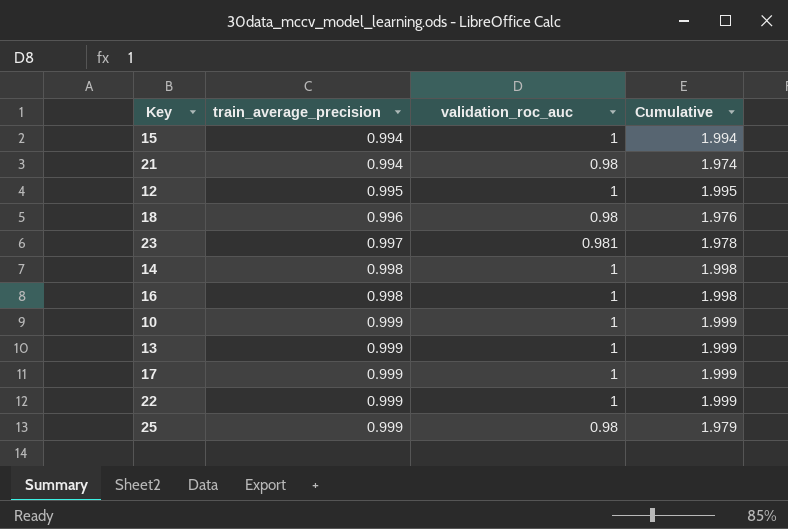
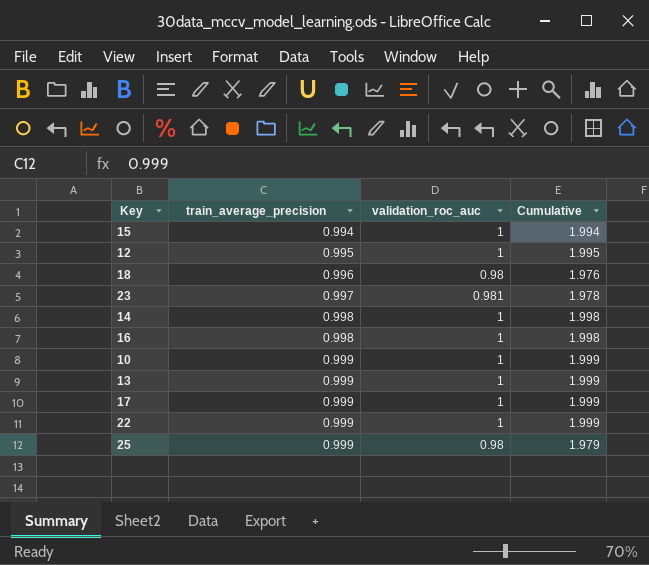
row 21: 0.994 | 0.98 | 1.974 -> none

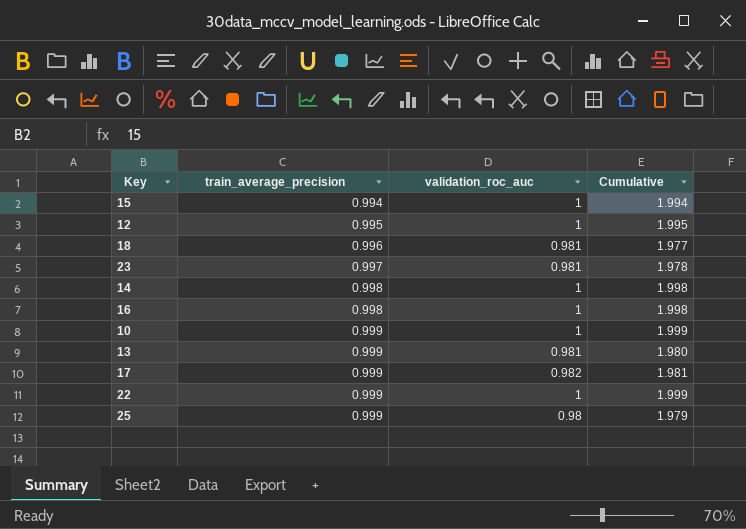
18 | validation_roc_auc: 0.98 -> 0.981
18 | Cumulative: 1.976 -> 1.977
13 | validation_roc_auc: 1 -> 0.981
13 | Cumulative: 1.999 -> 1.980
17 | validation_roc_auc: 1 -> 0.982
17 | Cumulative: 1.999 -> 1.981

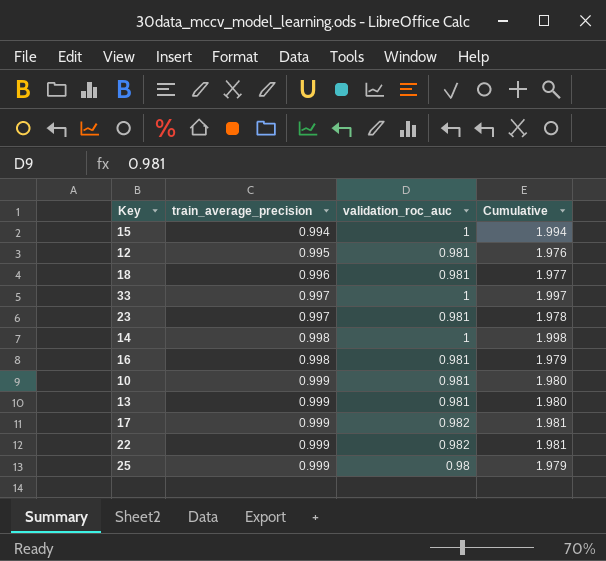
12 | validation_roc_auc: 1 -> 0.981
12 | Cumulative: 1.995 -> 1.976
row 33: none -> 0.997 | 1 | 1.997
16 | validation_roc_auc: 1 -> 0.981
16 | Cumulative: 1.998 -> 1.979
10 | validation_roc_auc: 1 -> 0.981
10 | Cumulative: 1.999 -> 1.980
22 | validation_roc_auc: 1 -> 0.982
22 | Cumulative: 1.999 -> 1.981

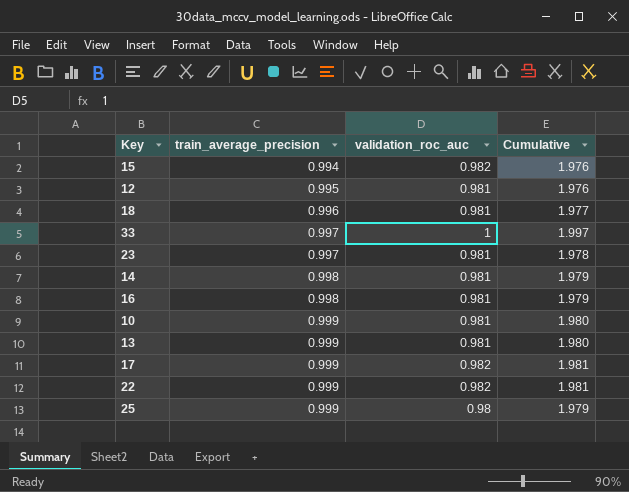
15 | validation_roc_auc: 1 -> 0.982
15 | Cumulative: 1.994 -> 1.976
14 | validation_roc_auc: 1 -> 0.981
14 | Cumulative: 1.998 -> 1.979

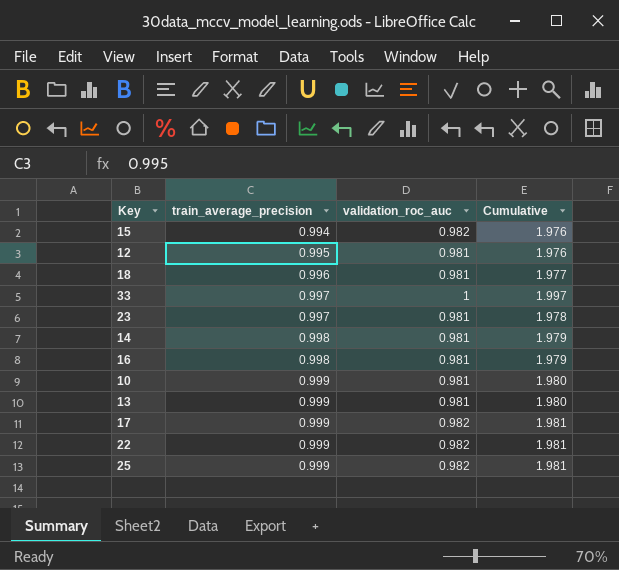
25 | validation_roc_auc: 0.98 -> 0.982
25 | Cumulative: 1.979 -> 1.981

